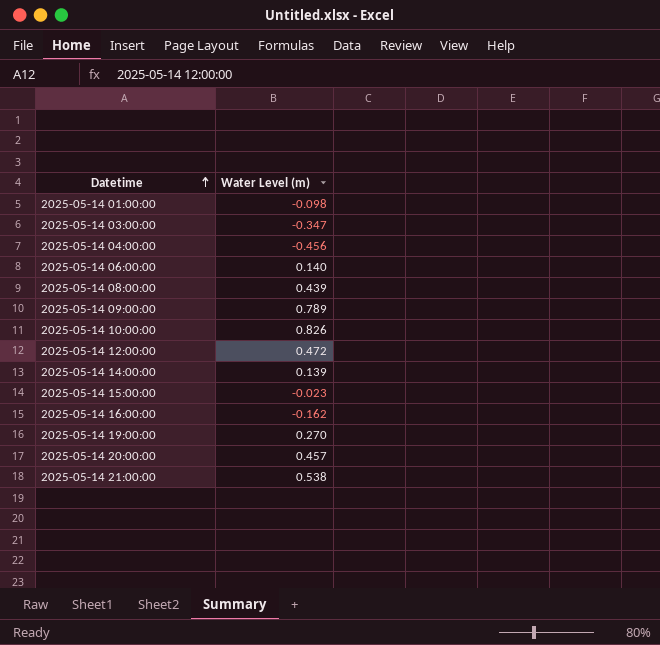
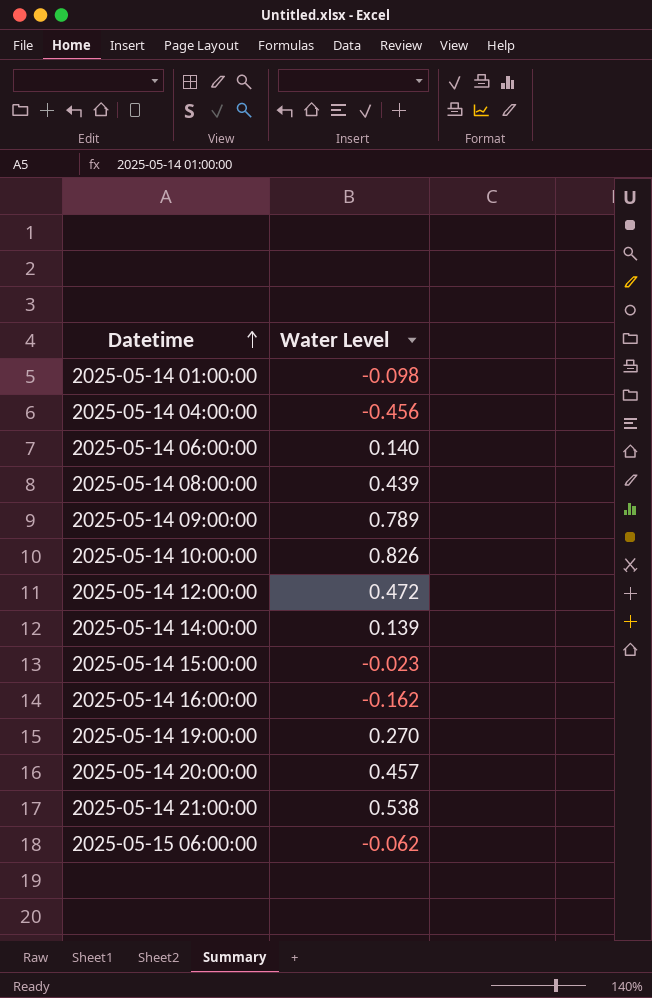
column name: Water Level (m) -> Water Level
row 2025-05-14 03:00:00: -0.347 -> none
row 2025-05-15 06:00:00: none -> -0.062

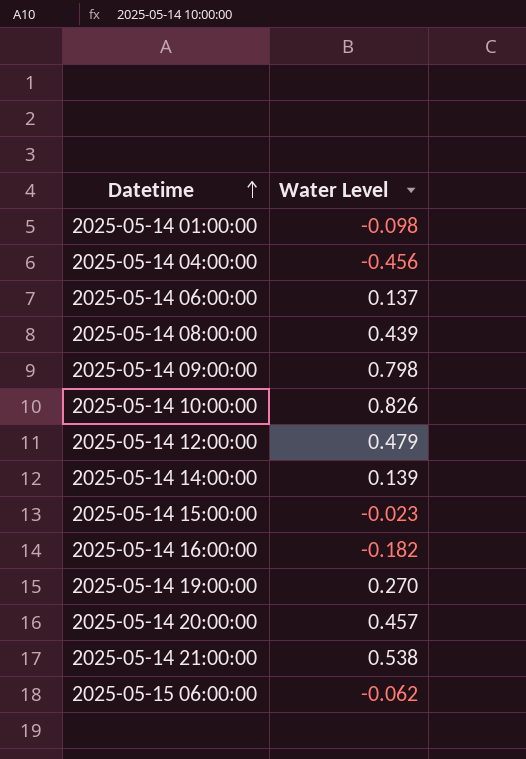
2025-05-14 06:00:00 | Water Level: 0.140 -> 0.137
2025-05-14 09:00:00 | Water Level: 0.789 -> 0.798
2025-05-14 12:00:00 | Water Level: 0.472 -> 0.479
2025-05-14 16:00:00 | Water Level: -0.162 -> -0.182

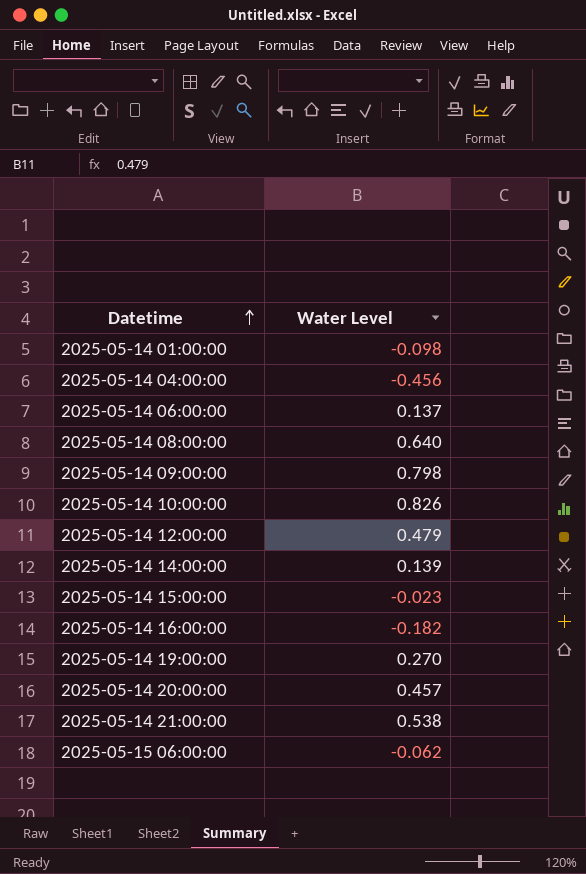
2025-05-14 08:00:00 | Water Level: 0.439 -> 0.640

